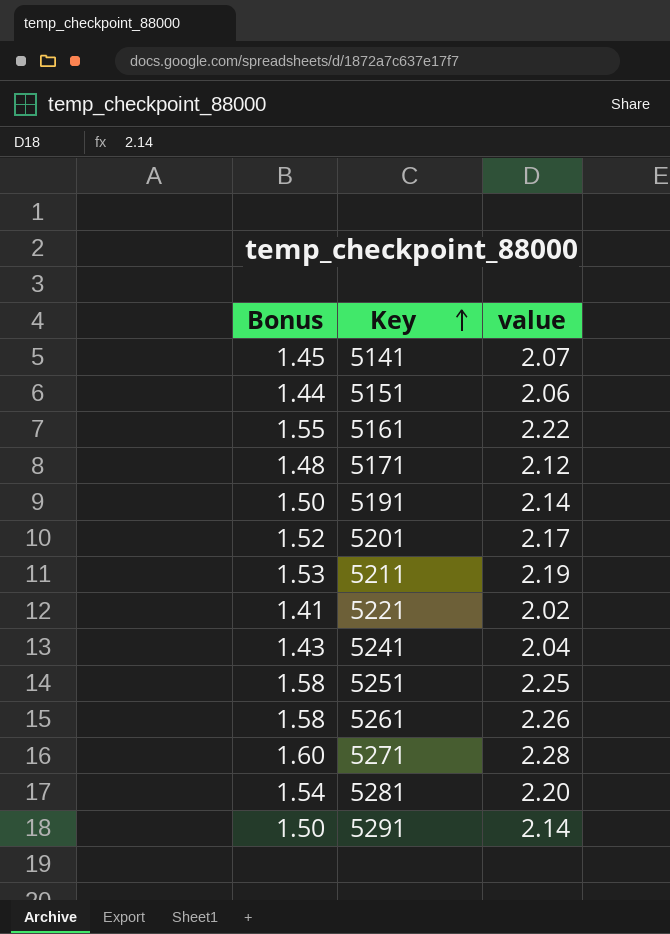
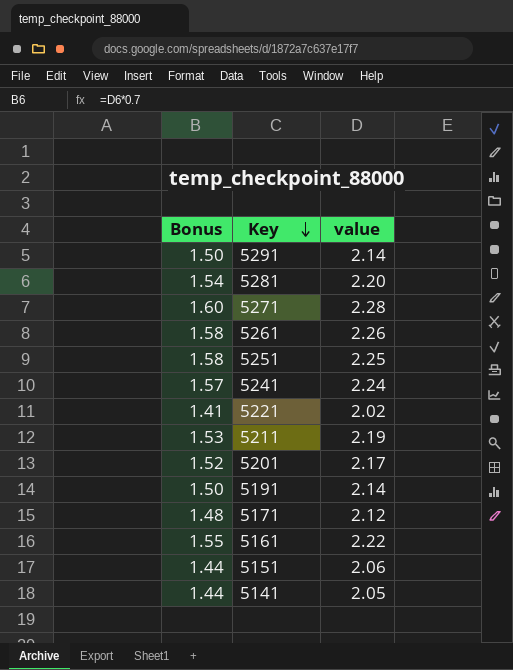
row order: Key ascending -> Key descending
5241 | Bonus: 1.43 -> 1.57
5241 | value: 2.04 -> 2.24
5141 | Bonus: 1.45 -> 1.44
5141 | value: 2.07 -> 2.05

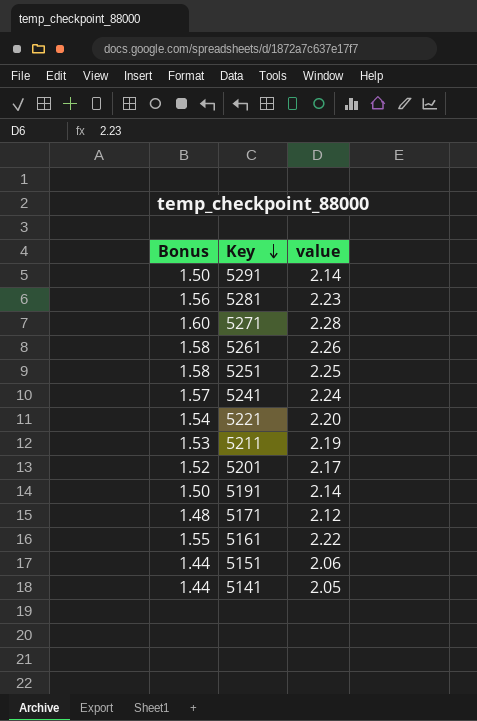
5281 | Bonus: 1.54 -> 1.56
5281 | value: 2.20 -> 2.23
5221 | Bonus: 1.41 -> 1.54
5221 | value: 2.02 -> 2.20

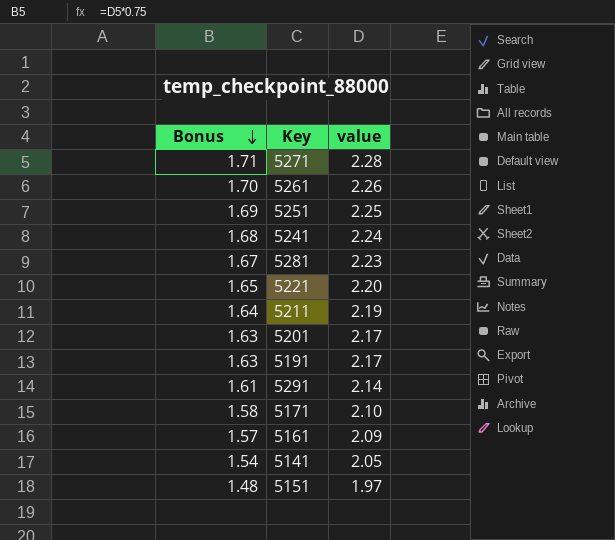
row order: Key descending -> Bonus descending
column Bonus | formula: [value] * 0.7 -> [value] * 0.75
5191 | value: 2.14 -> 2.17
5171 | value: 2.12 -> 2.10
5161 | value: 2.22 -> 2.09
5151 | value: 2.06 -> 1.97

